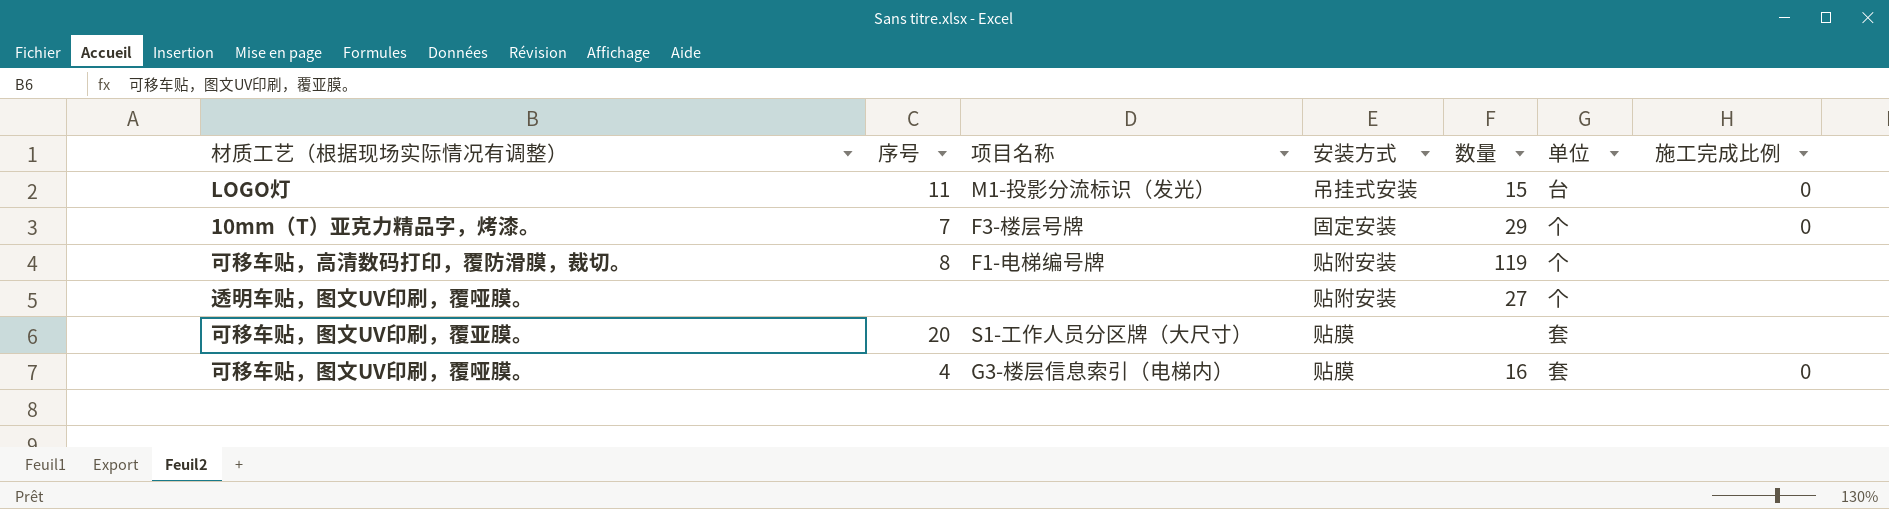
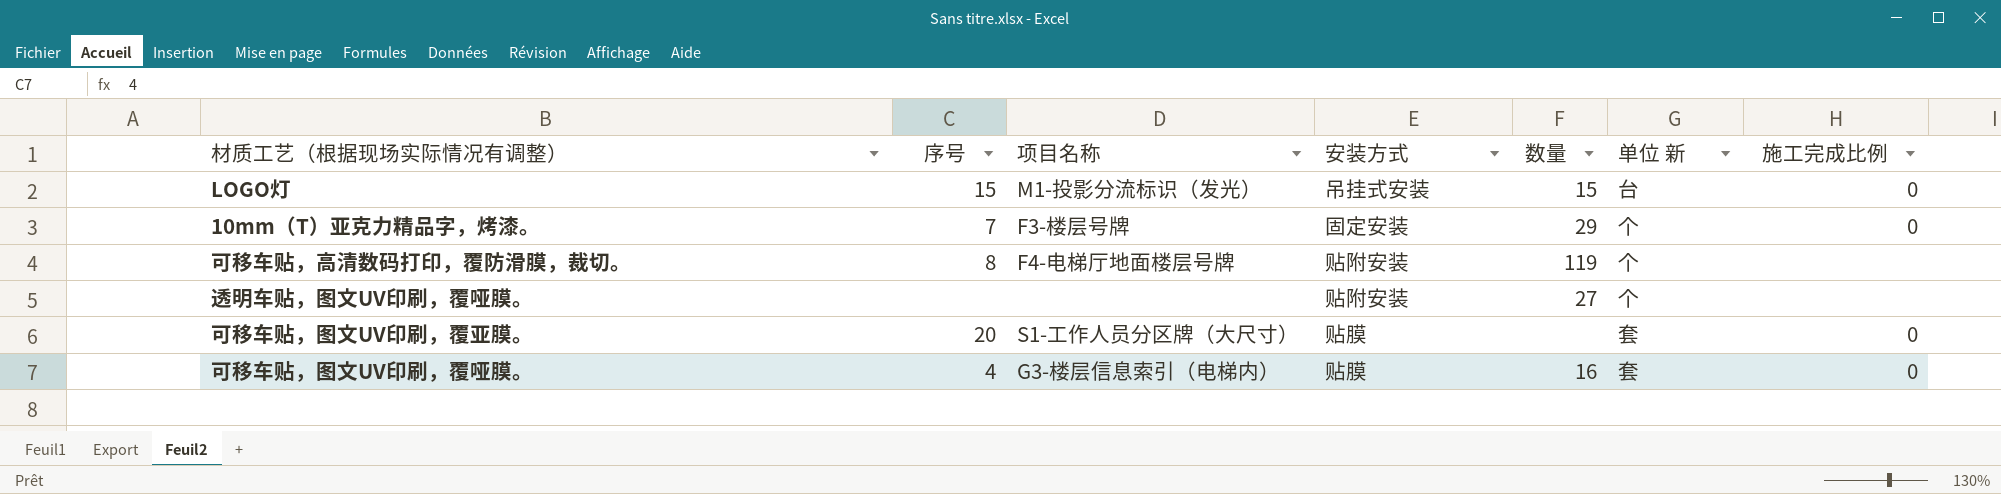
column name: 单位 -> 单位 新
LOGO灯 | 序号: 11 -> 15
可移车贴，高清数码打印，覆防滑膜，裁切。 | 项目名称: F1-电梯编号牌 -> F4-电梯厅地面楼层号牌
可移车贴，图文UV印刷，覆亚膜。 | 施工完成比例: none -> 0

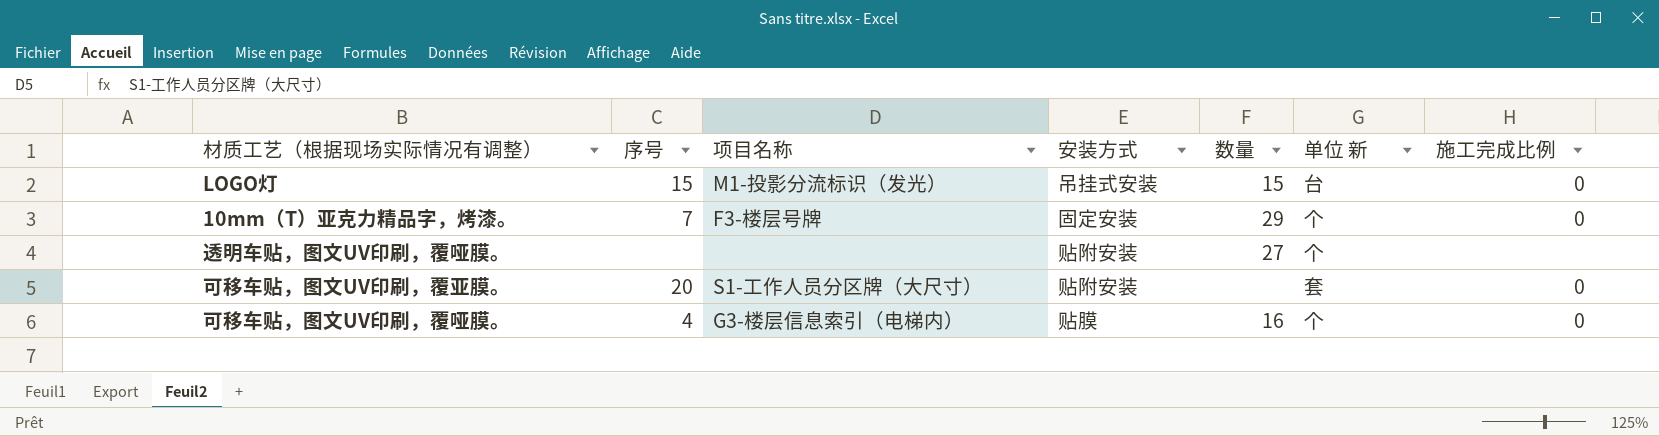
row 可移车贴，高清数码打印，覆防滑膜，裁切。: 8 | F4-电梯厅地面楼层号牌 | 贴附安装 | 119 | 个 | none -> none
可移车贴，图文UV印刷，覆亚膜。 | 安装方式: 贴膜 -> 贴附安装
可移车贴，图文UV印刷，覆哑膜。 | 单位 新: 套 -> 个

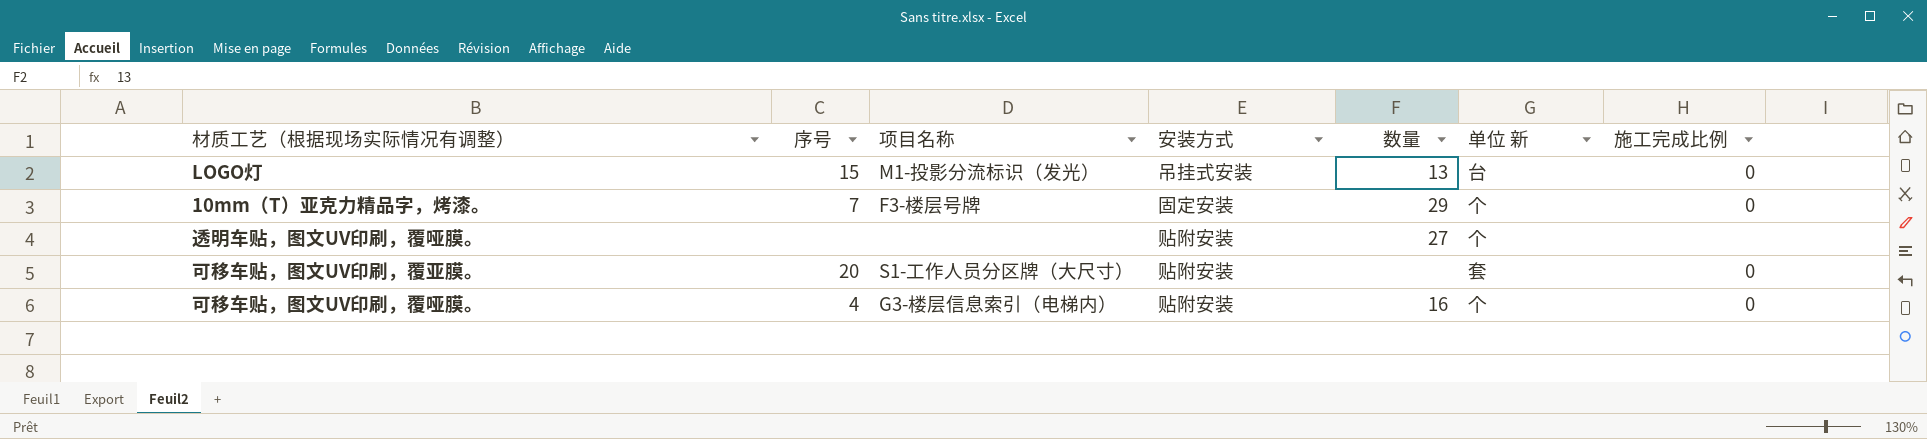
LOGO灯 | 数量: 15 -> 13
可移车贴，图文UV印刷，覆哑膜。 | 安装方式: 贴膜 -> 贴附安装

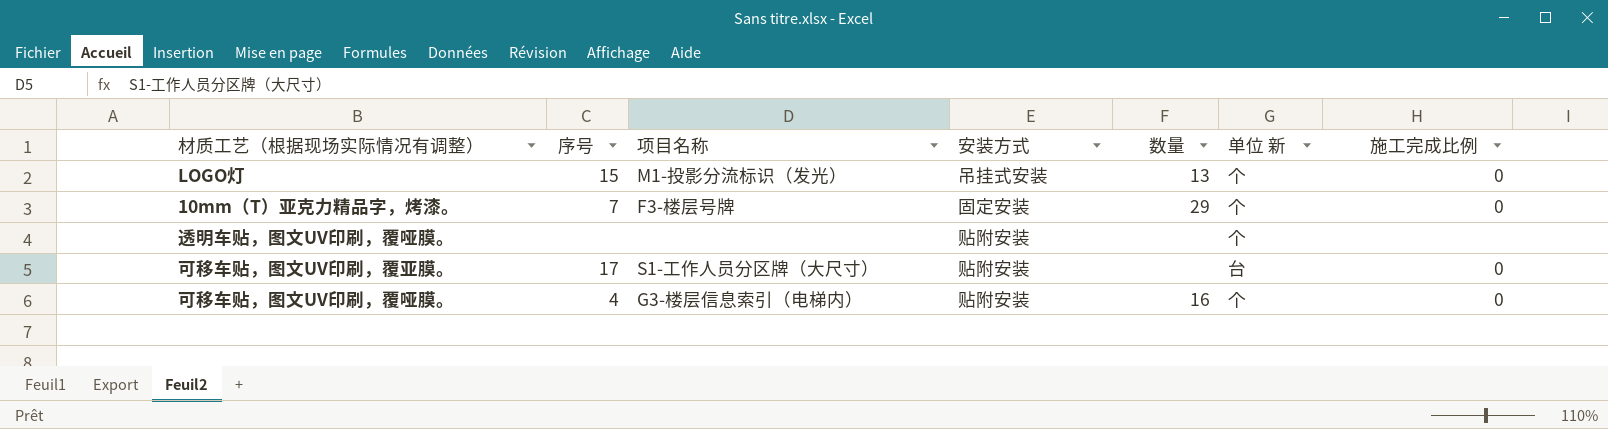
LOGO灯 | 单位 新: 台 -> 个
透明车贴，图文UV印刷，覆哑膜。 | 数量: 27 -> none
可移车贴，图文UV印刷，覆亚膜。 | 序号: 20 -> 17
可移车贴，图文UV印刷，覆亚膜。 | 单位 新: 套 -> 台

